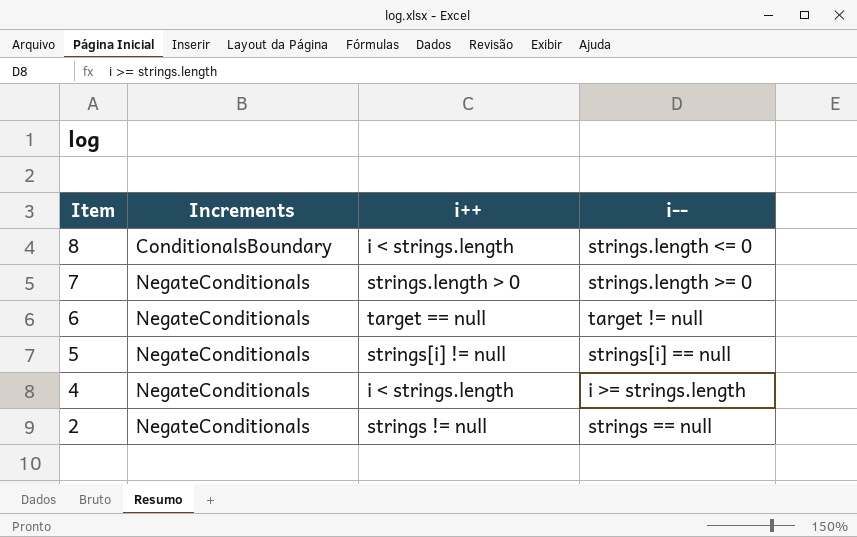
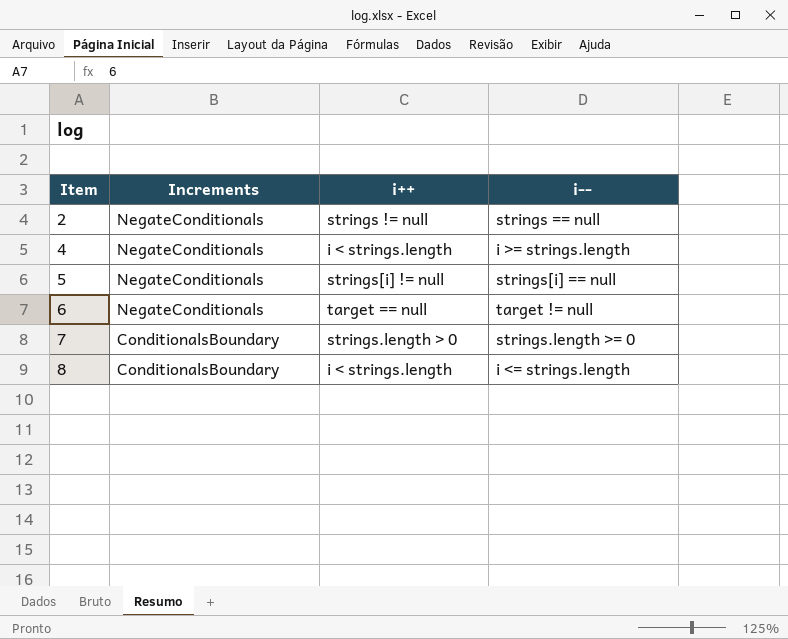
row order: Item descending -> Item ascending
7 | Increments: NegateConditionals -> ConditionalsBoundary
8 | i--: strings.length <= 0 -> i <= strings.length

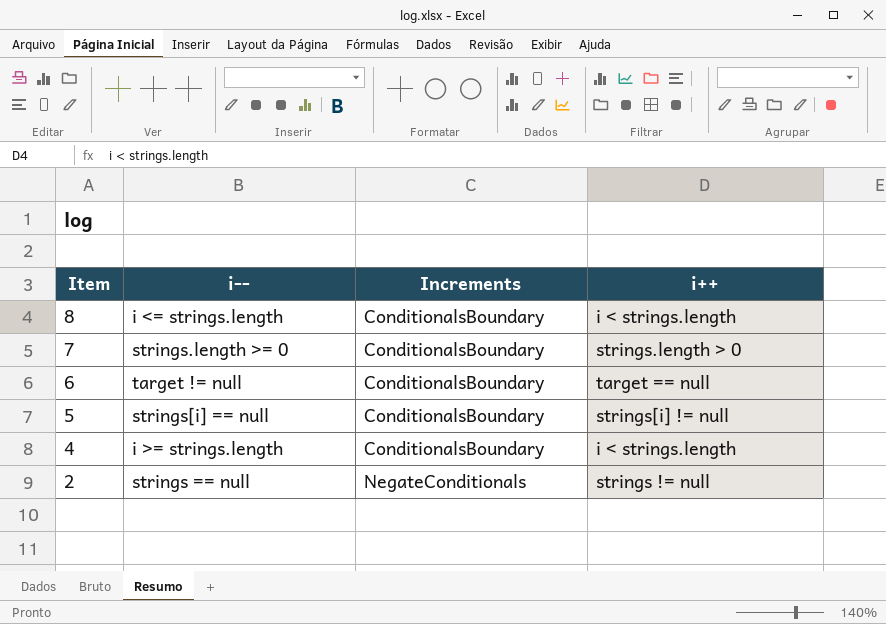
row order: Item ascending -> Item descending
column i-- | position: 4 -> 2
6 | Increments: NegateConditionals -> ConditionalsBoundary
5 | Increments: NegateConditionals -> ConditionalsBoundary
4 | Increments: NegateConditionals -> ConditionalsBoundary

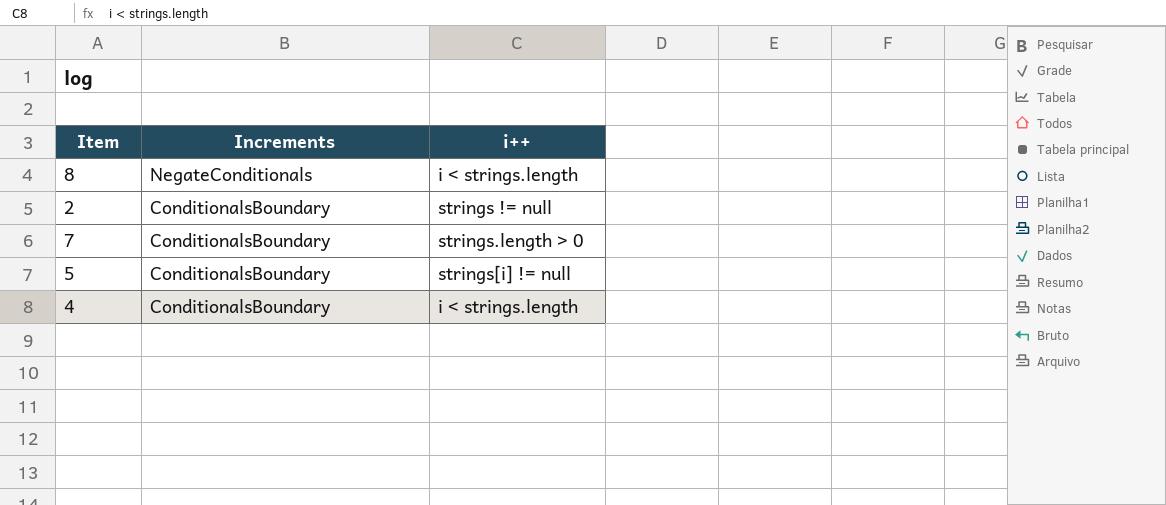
row order: Item descending -> Increments descending
column i-- | position: 2 -> none
row 6: target != null | ConditionalsBoundary | target == null -> none
8 | Increments: ConditionalsBoundary -> NegateConditionals
2 | Increments: NegateConditionals -> ConditionalsBoundary

